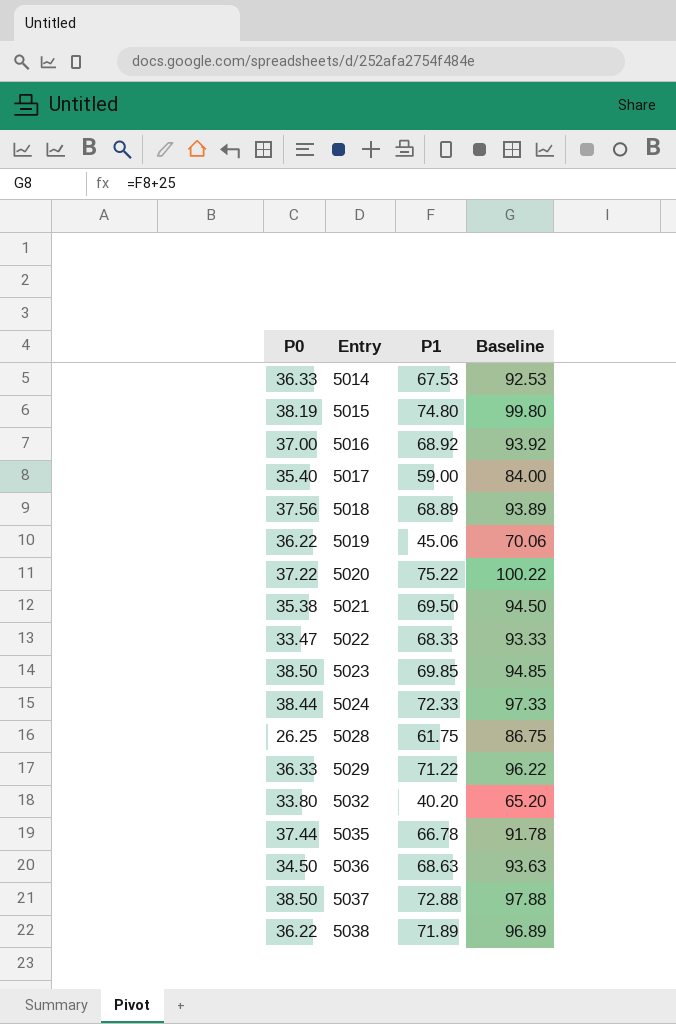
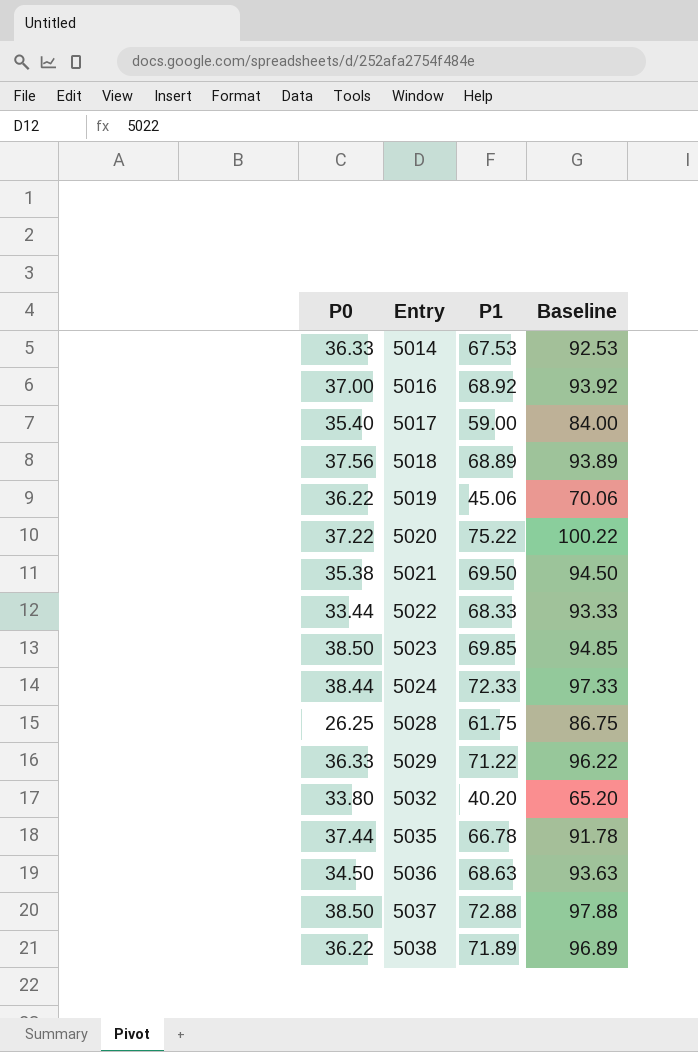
row 5015: 38.19 | 74.80 | 99.80 -> none
5022 | P0: 33.47 -> 33.44

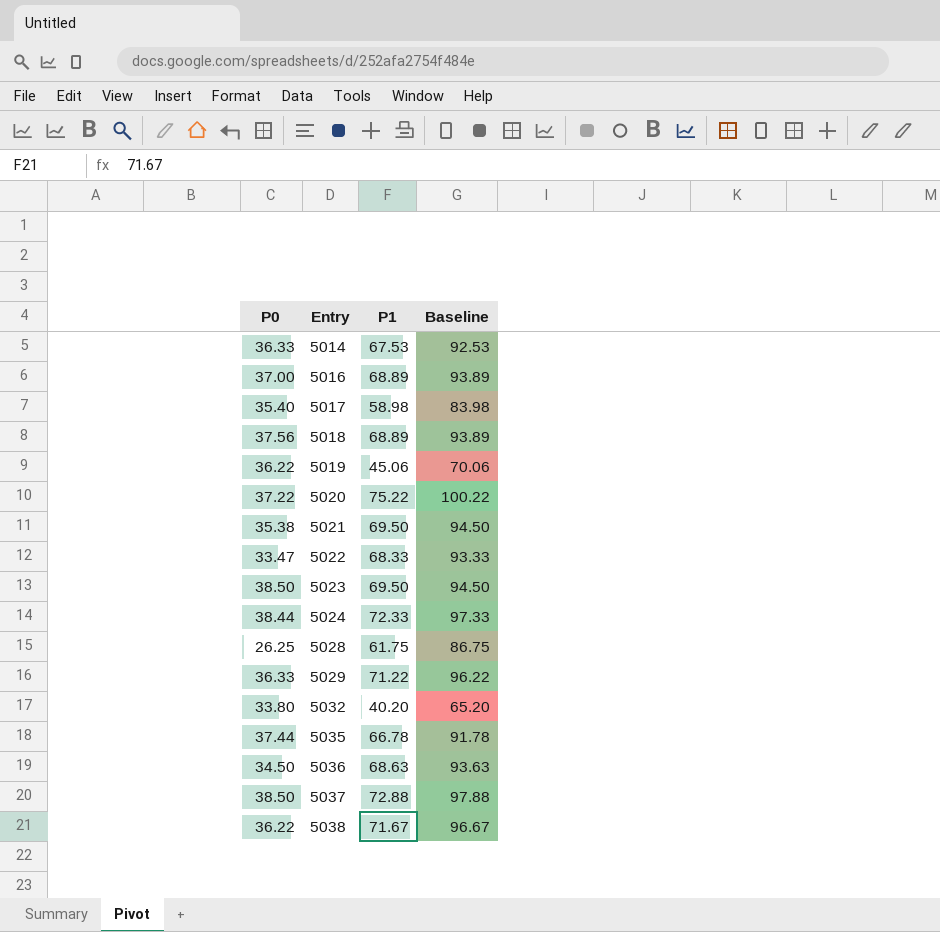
5016 | P1: 68.92 -> 68.89
5016 | Baseline: 93.92 -> 93.89
5017 | P1: 59.00 -> 58.98
5017 | Baseline: 84.00 -> 83.98
5022 | P0: 33.44 -> 33.47
5023 | P1: 69.85 -> 69.50
5023 | Baseline: 94.85 -> 94.50
5038 | P1: 71.89 -> 71.67
5038 | Baseline: 96.89 -> 96.67

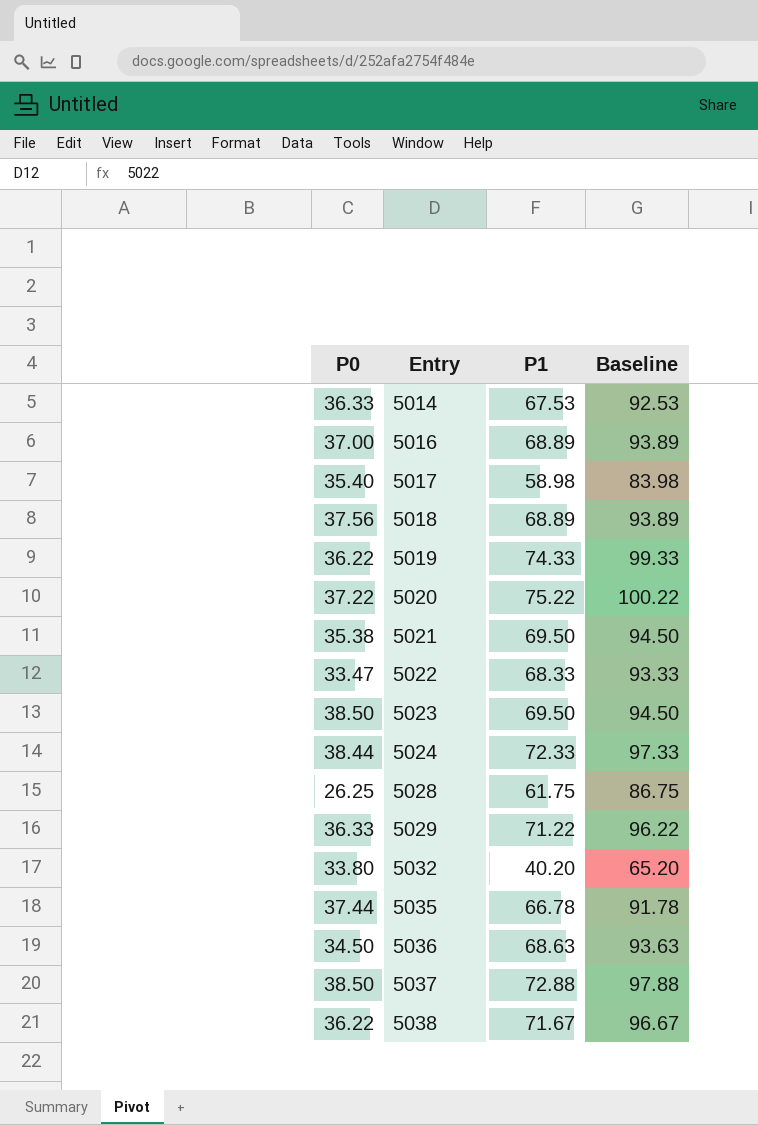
5019 | P1: 45.06 -> 74.33
5019 | Baseline: 70.06 -> 99.33

